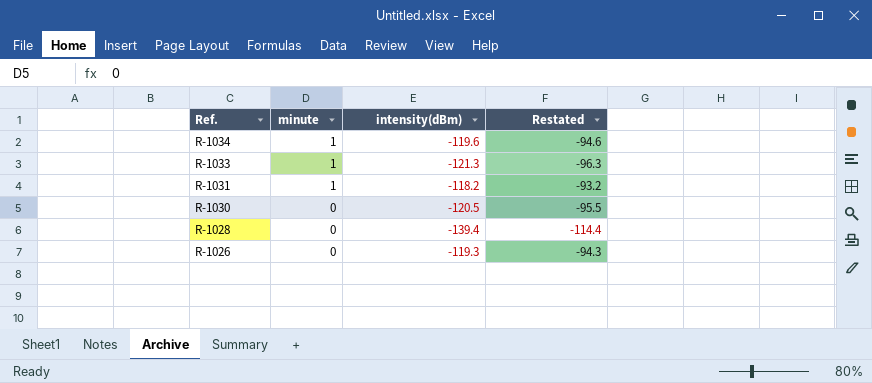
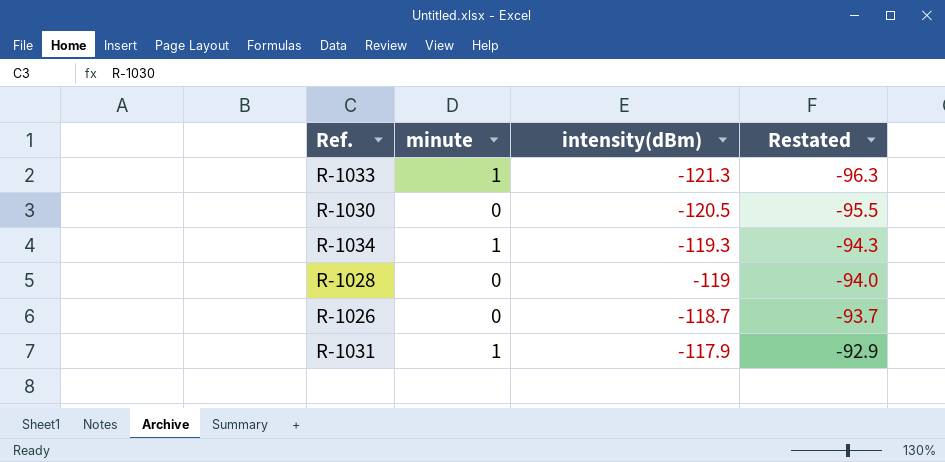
row order: Ref. descending -> intensity(dBm) ascending
R-1034 | intensity(dBm): -119.6 -> -119.3
R-1034 | Restated: -94.6 -> -94.3
R-1028 | intensity(dBm): -139.4 -> -119
R-1028 | Restated: -114.4 -> -94.0
R-1026 | intensity(dBm): -119.3 -> -118.7
R-1026 | Restated: -94.3 -> -93.7
R-1031 | intensity(dBm): -118.2 -> -117.9
R-1031 | Restated: -93.2 -> -92.9

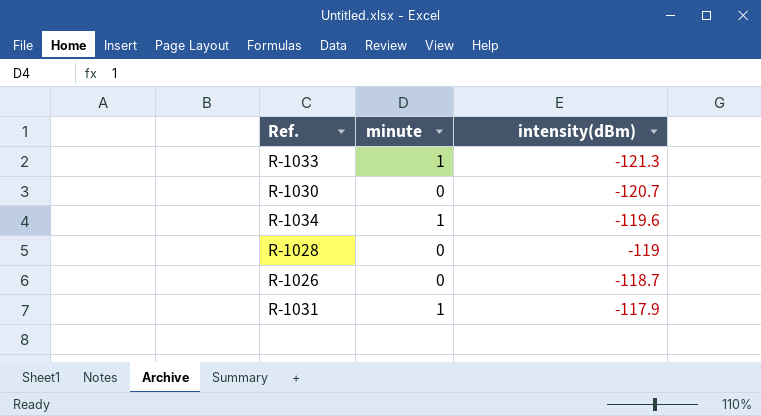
column Restated | formula: [intensity(dBm)] + 25 -> none
R-1030 | intensity(dBm): -120.5 -> -120.7
R-1034 | intensity(dBm): -119.3 -> -119.6

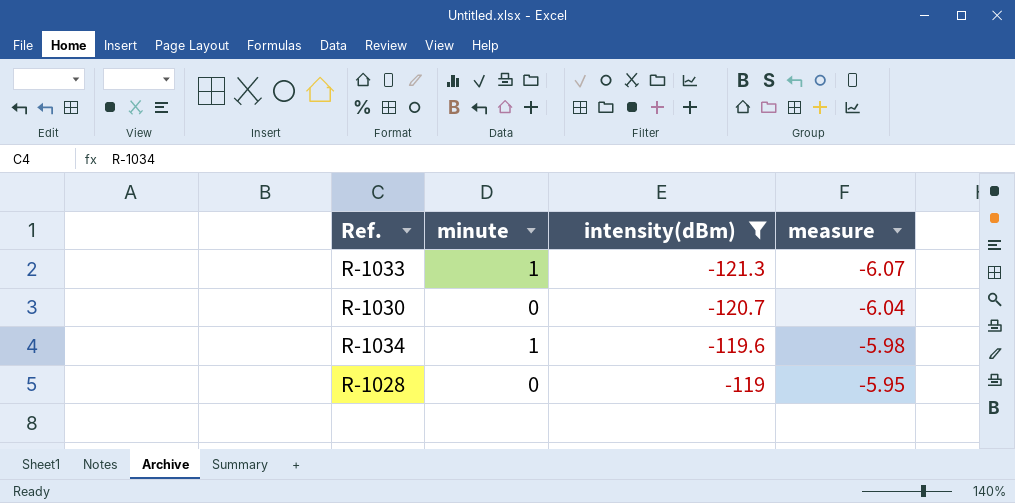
filter: none -> intensity(dBm) <= -119
column measure | formula: none -> [intensity(dBm)] * 0.05

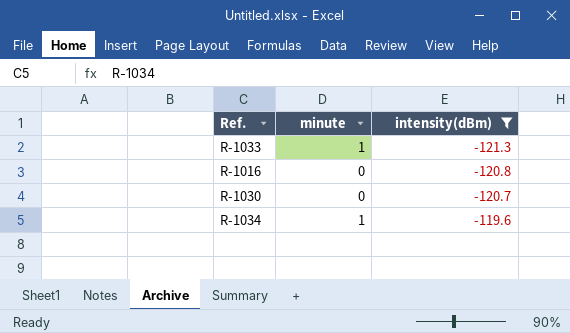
column measure | formula: [intensity(dBm)] * 0.05 -> none
row R-1028: 0 | -119 | -5.95 -> none
row R-1016: none -> 0 | -120.8

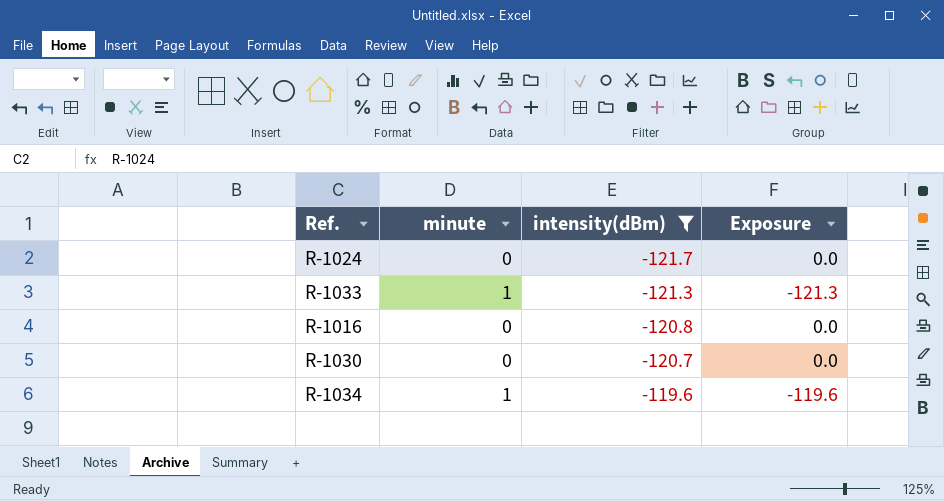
column Exposure | formula: none -> [minute] * [intensity(dBm)]
row R-1024: none -> 0 | -121.7 | 0.0

